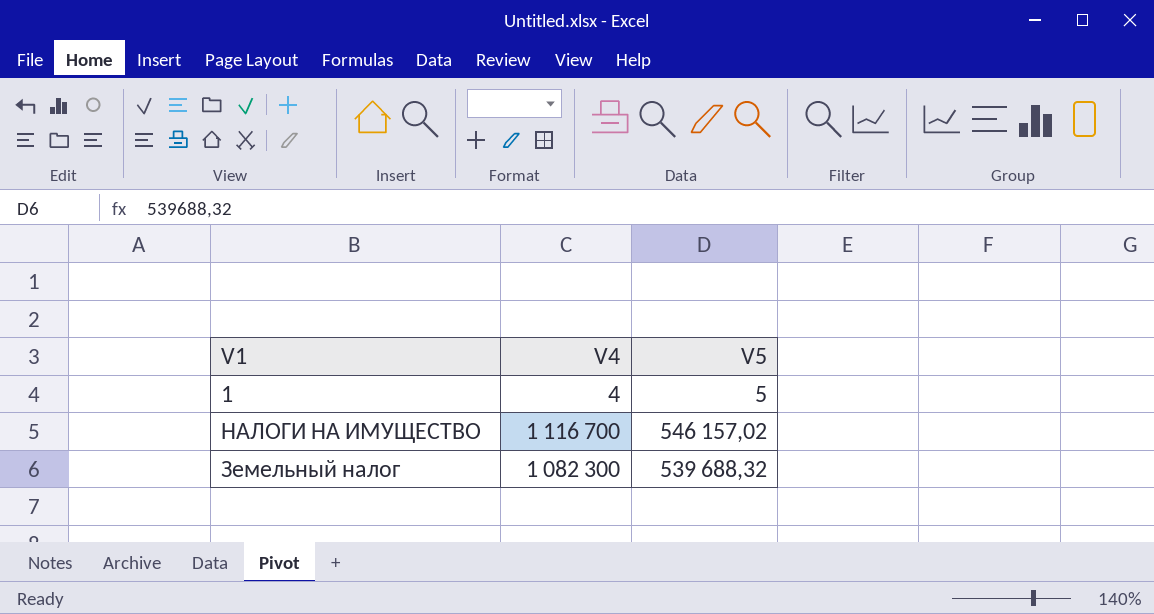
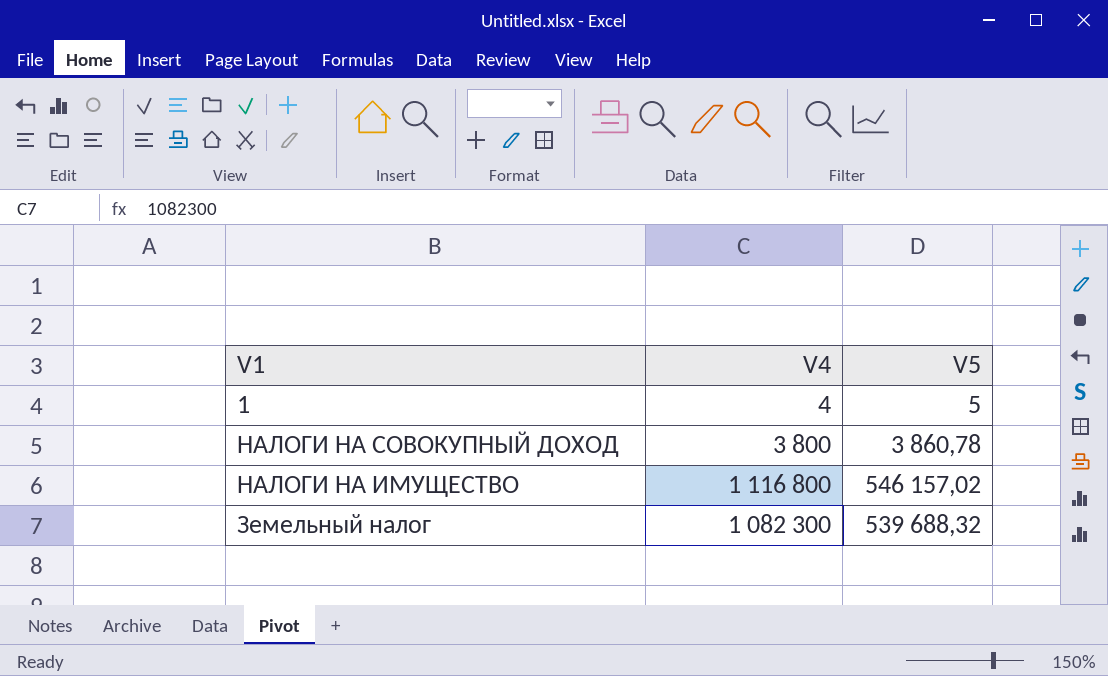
row НАЛОГИ НА СОВОКУПНЫЙ ДОХОД: none -> 3 800 | 3 860,78
НАЛОГИ НА ИМУЩЕСТВО | V4: 1 116 700 -> 1 116 800

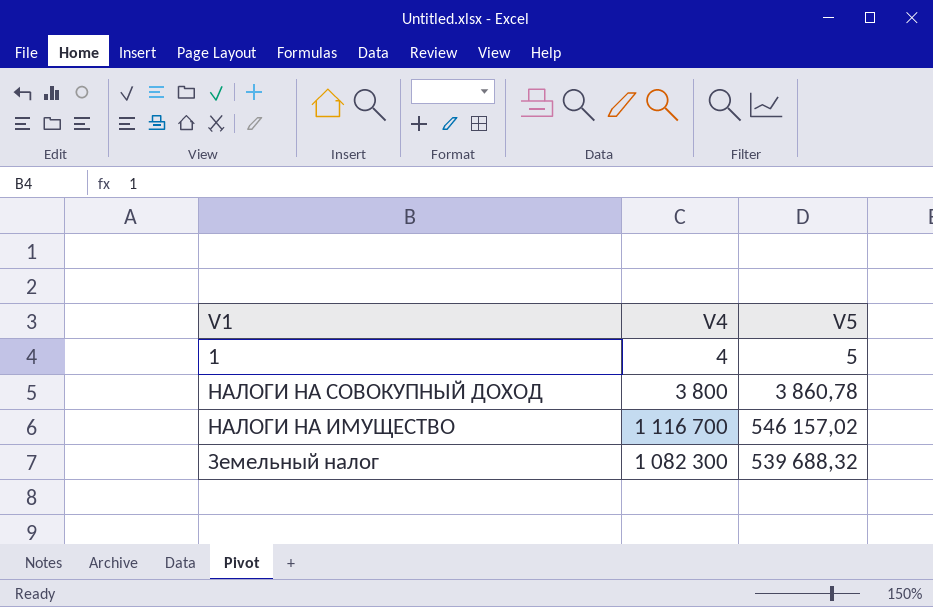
НАЛОГИ НА ИМУЩЕСТВО | V4: 1 116 800 -> 1 116 700

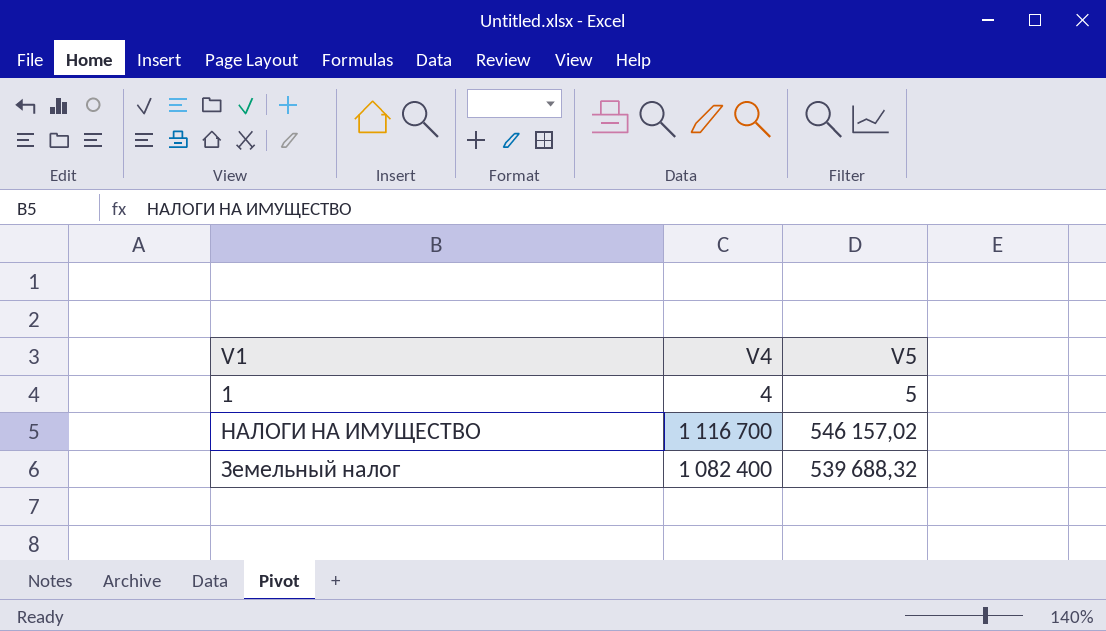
row НАЛОГИ НА СОВОКУПНЫЙ ДОХОД: 3 800 | 3 860,78 -> none
Земельный налог | V4: 1 082 300 -> 1 082 400

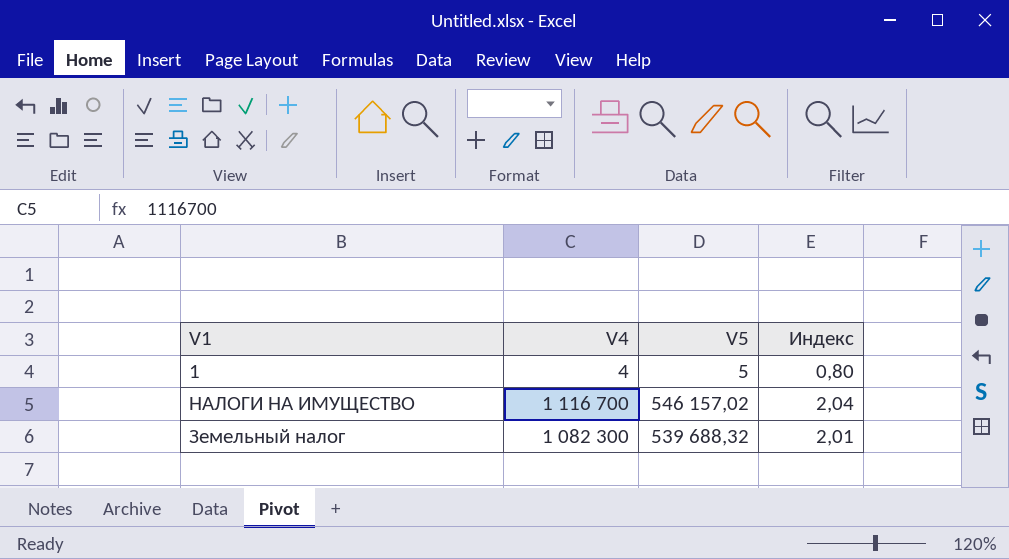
column Индекс | formula: none -> [V4] / [V5]
Земельный налог | V4: 1 082 400 -> 1 082 300

